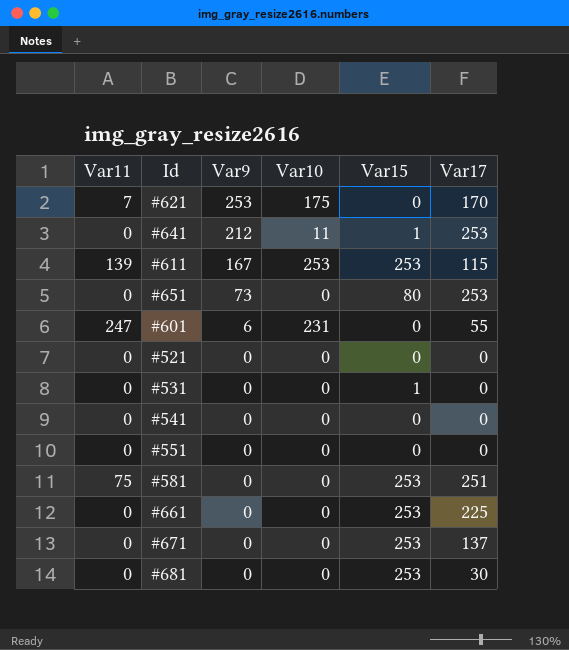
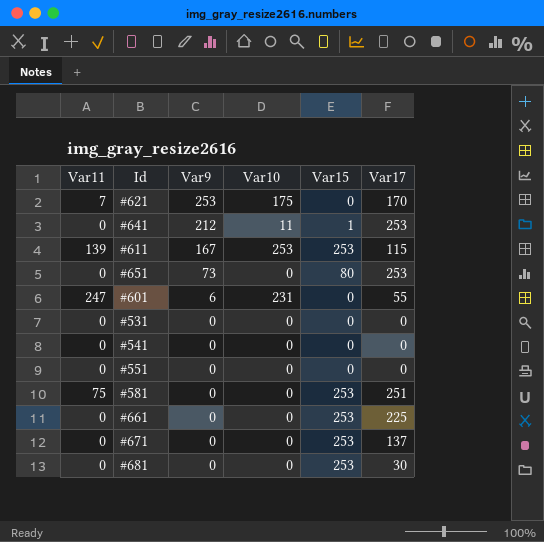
row #521: 0 | 0 | 0 | 0 | 0 -> none
#531 | Var15: 1 -> 0

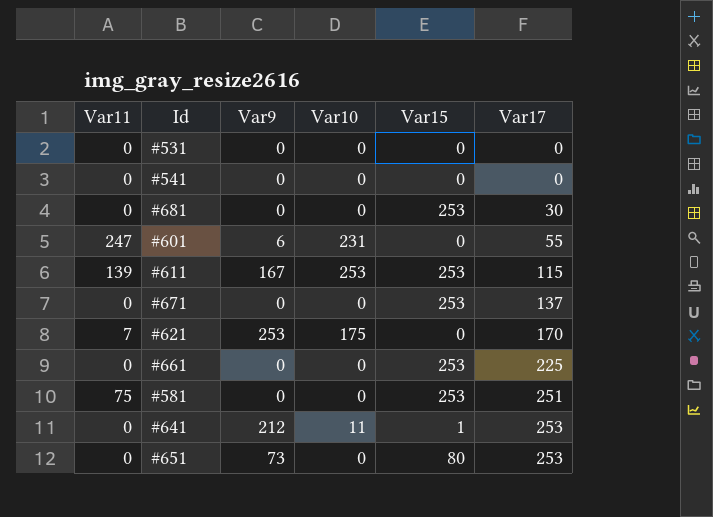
row order: Var9 descending -> Var17 ascending
row #551: 0 | 0 | 0 | 0 | 0 -> none

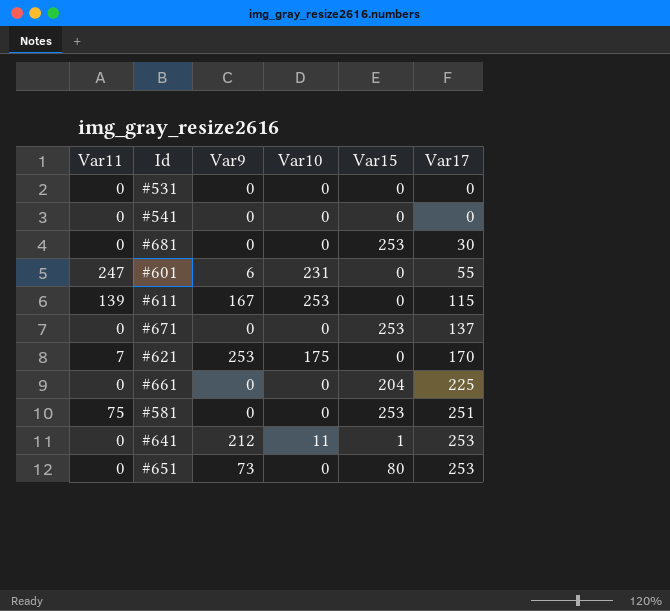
#611 | Var15: 253 -> 0
#661 | Var15: 253 -> 204

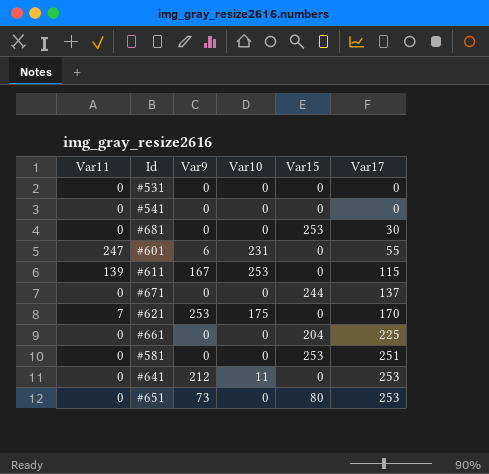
#671 | Var15: 253 -> 244
#581 | Var11: 75 -> 0
#641 | Var15: 1 -> 0

